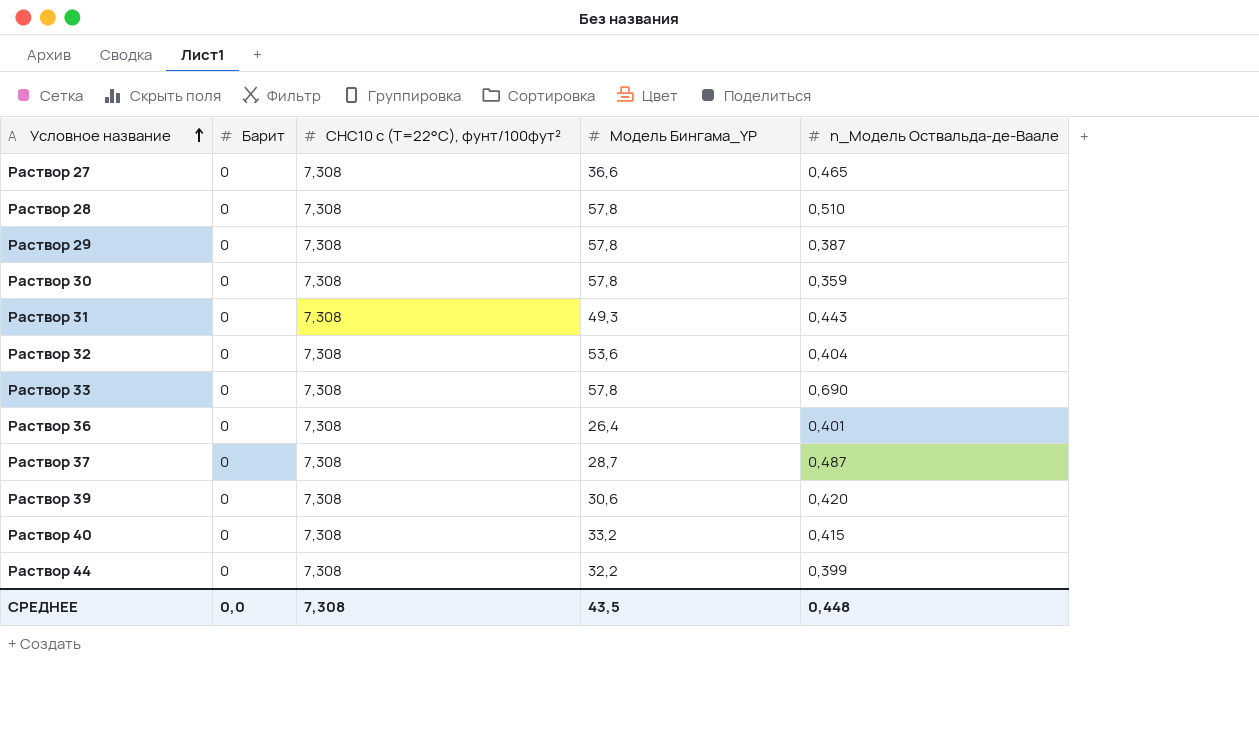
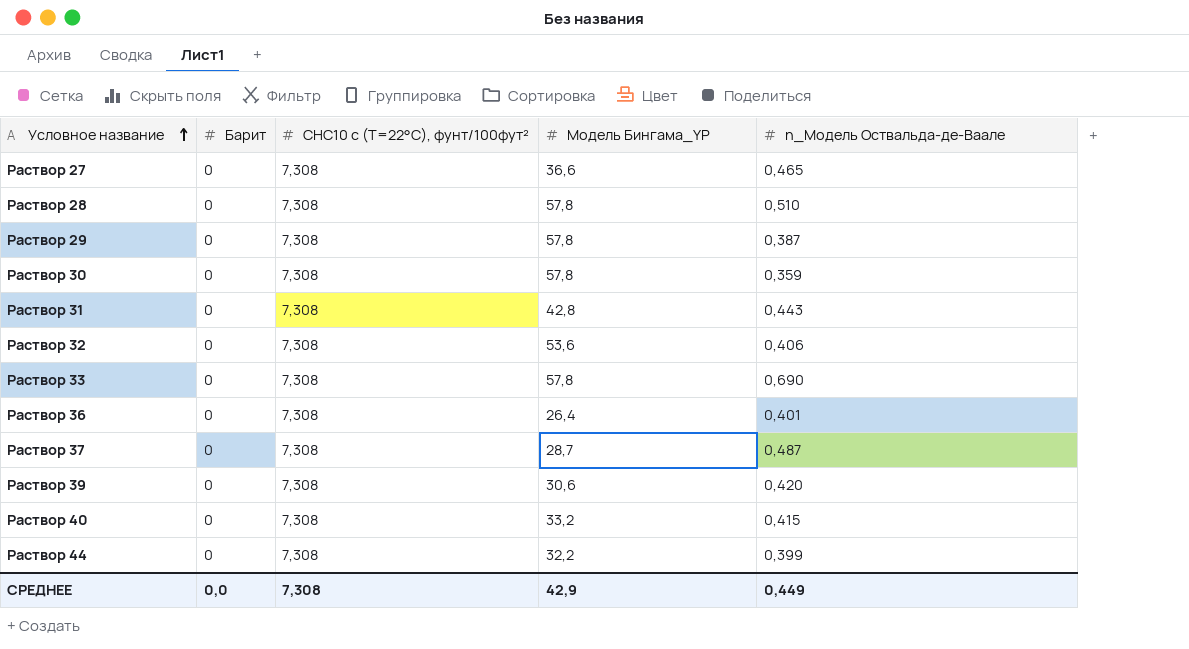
Раствор 31 | Модель Бингама_YP: 49,3 -> 42,8
Раствор 32 | n_Модель Оствальда-де-Ваале: 0,404 -> 0,406
СРЕДНЕЕ | Модель Бингама_YP: 43,5 -> 42,9
СРЕДНЕЕ | n_Модель Оствальда-де-Ваале: 0,448 -> 0,449

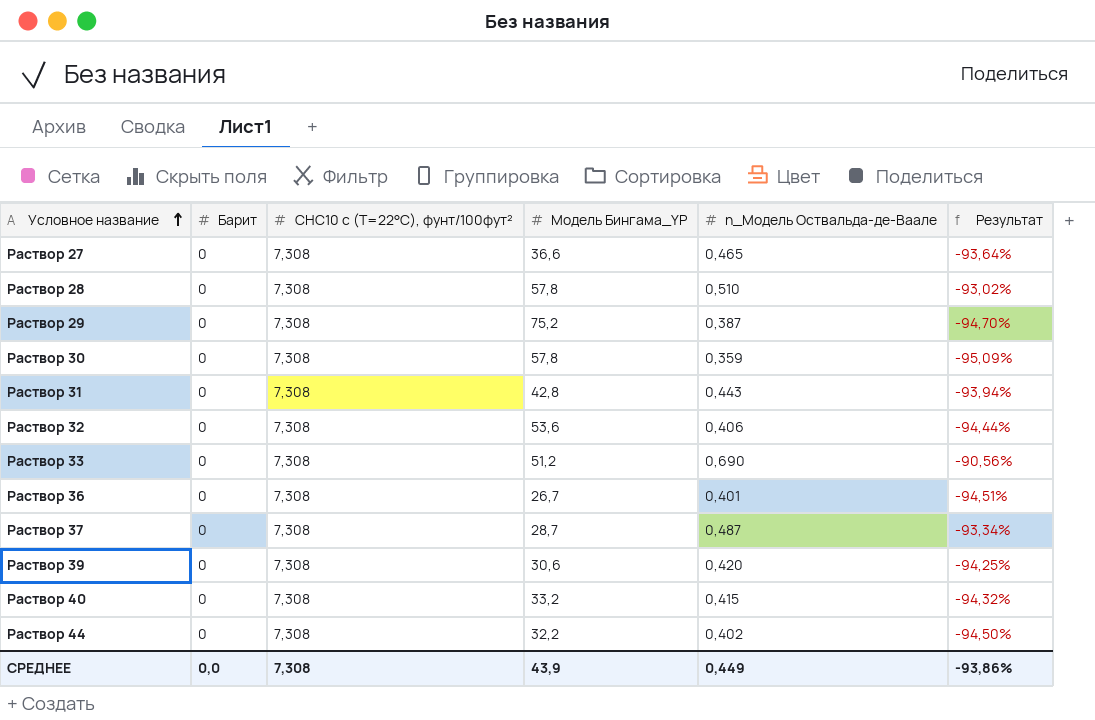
column Результат | formula: none -> ([n_Модель Оствальда-де-Ваале] - [СНС10 с (Т=22°С), фунт/100фут²]) / [СНС10 с (Т=22°С), фунт/100фут²]
Раствор 29 | Модель Бингама_YP: 57,8 -> 75,2
Раствор 33 | Модель Бингама_YP: 57,8 -> 51,2
Раствор 36 | Модель Бингама_YP: 26,4 -> 26,7
Раствор 44 | n_Модель Оствальда-де-Ваале: 0,399 -> 0,402
СРЕДНЕЕ | Модель Бингама_YP: 42,9 -> 43,9

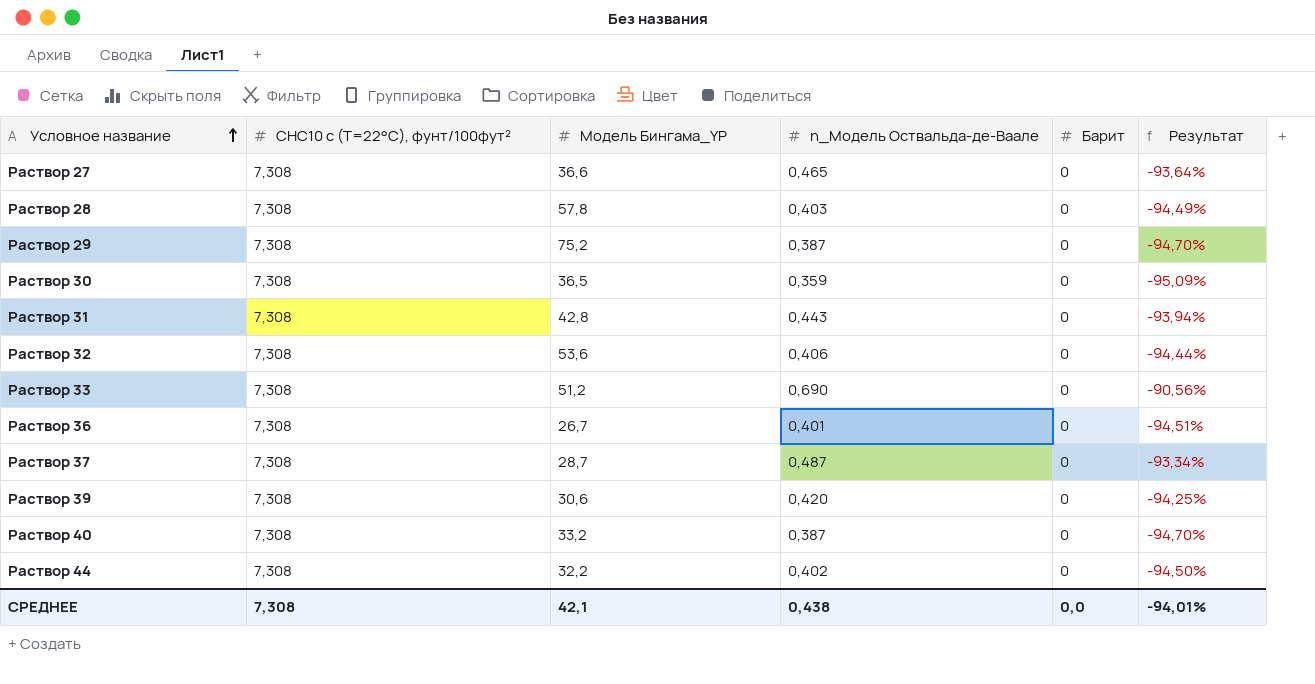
column Барит | position: 2 -> 5
Раствор 28 | n_Модель Оствальда-де-Ваале: 0,510 -> 0,403
Раствор 28 | Результат: -93,02% -> -94,49%
Раствор 30 | Модель Бингама_YP: 57,8 -> 36,5
Раствор 40 | n_Модель Оствальда-де-Ваале: 0,415 -> 0,387
Раствор 40 | Результат: -94,32% -> -94,70%
СРЕДНЕЕ | Модель Бингама_YP: 43,9 -> 42,1
СРЕДНЕЕ | n_Модель Оствальда-де-Ваале: 0,449 -> 0,438
СРЕДНЕЕ | Результат: -93,86% -> -94,01%

